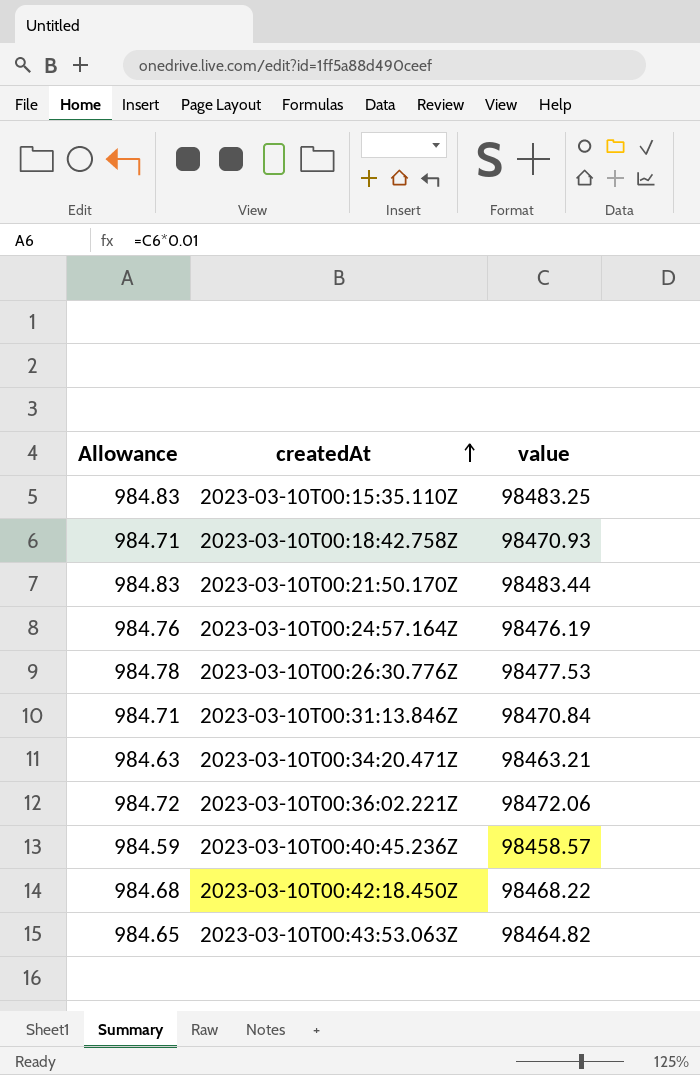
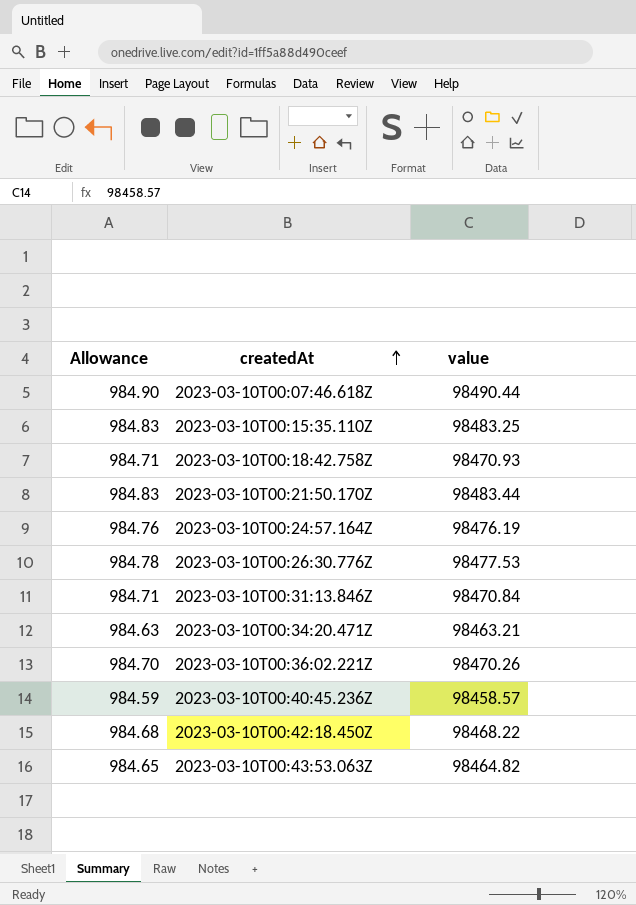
row 2023-03-10T00:07:46.618Z: none -> 984.90 | 98490.44
2023-03-10T00:36:02.221Z | Allowance: 984.72 -> 984.70
2023-03-10T00:36:02.221Z | value: 98472.06 -> 98470.26

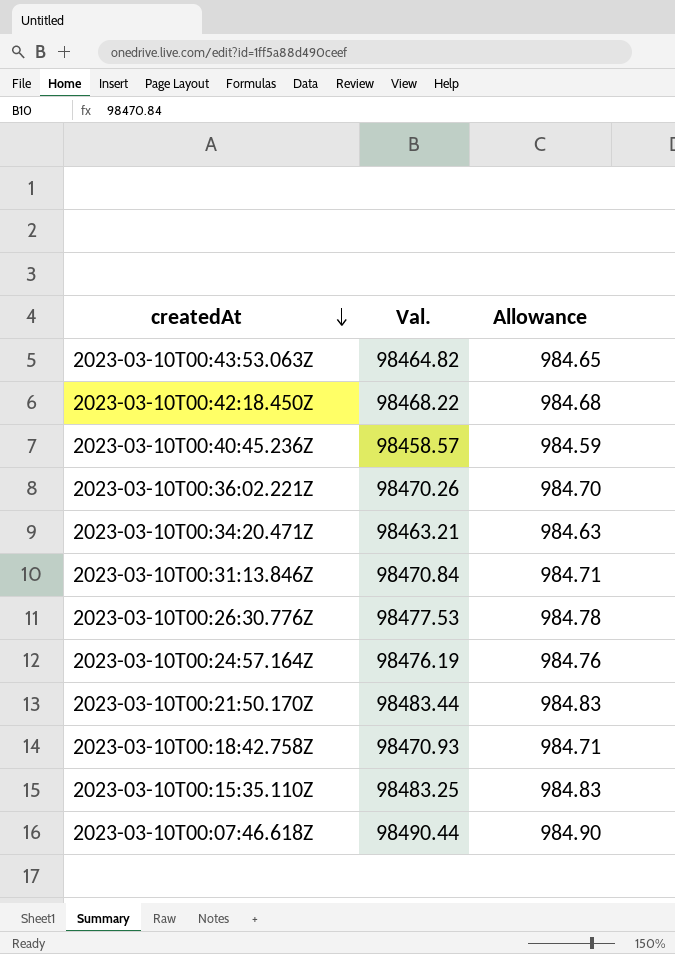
row order: createdAt ascending -> createdAt descending
column name: value -> Val.
column Allowance | position: 1 -> 3

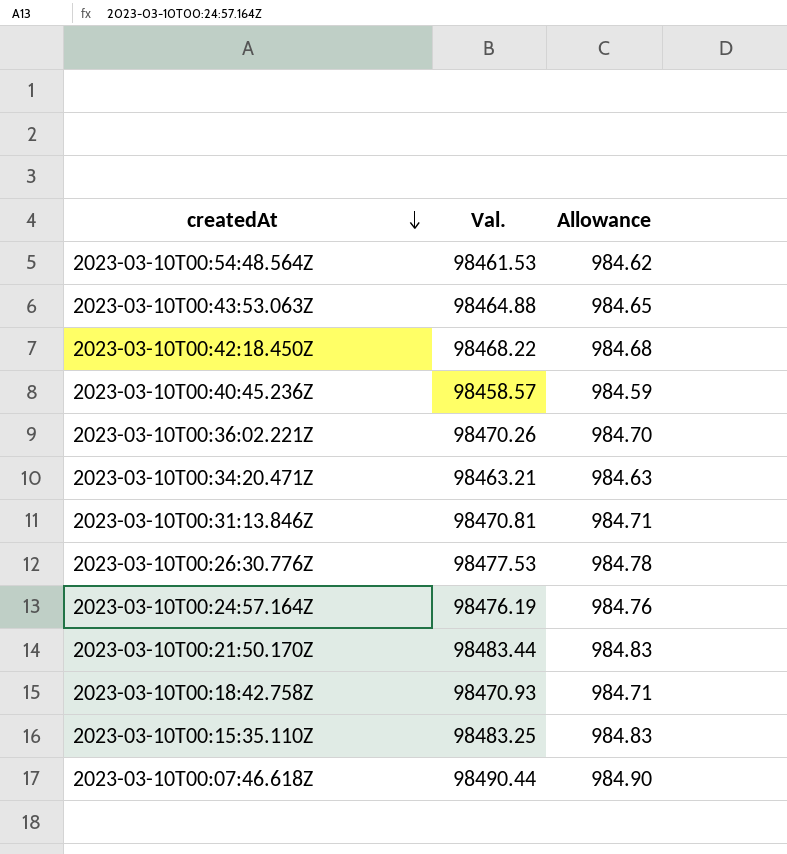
row 2023-03-10T00:54:48.564Z: none -> 98461.53 | 984.62
2023-03-10T00:43:53.063Z | Val.: 98464.82 -> 98464.88
2023-03-10T00:31:13.846Z | Val.: 98470.84 -> 98470.81

